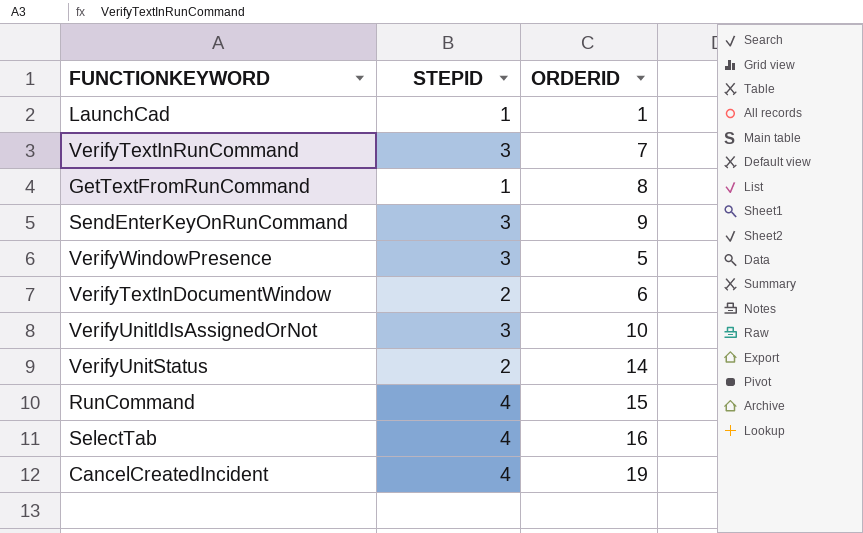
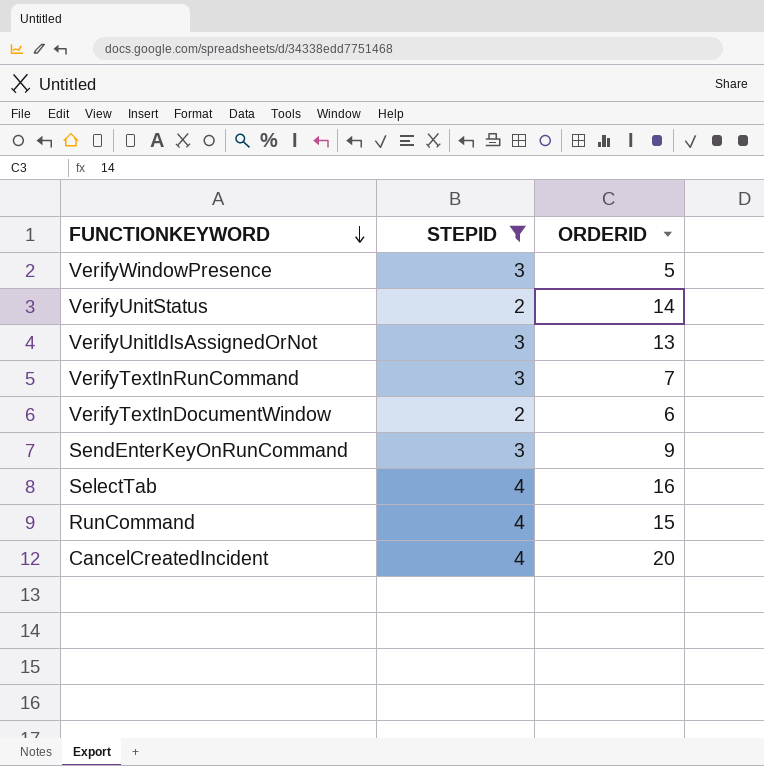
filter: none -> STEPID != 1
row order: none -> FUNCTIONKEYWORD descending
VerifyUnitIdIsAssignedOrNot | ORDERID: 10 -> 13
CancelCreatedIncident | ORDERID: 19 -> 20

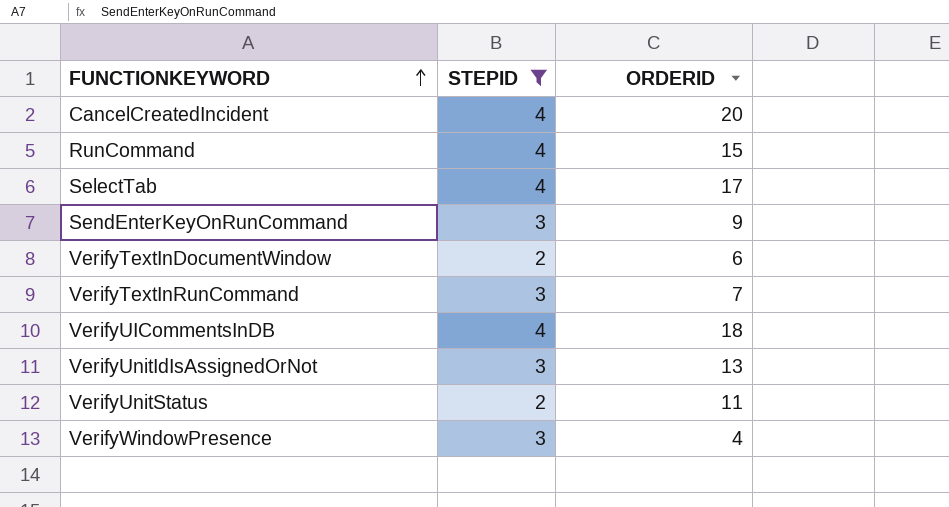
row order: FUNCTIONKEYWORD descending -> FUNCTIONKEYWORD ascending
SelectTab | ORDERID: 16 -> 17
row VerifyUICommentsInDB: none -> 4 | 18
VerifyUnitStatus | ORDERID: 14 -> 11
VerifyWindowPresence | ORDERID: 5 -> 4

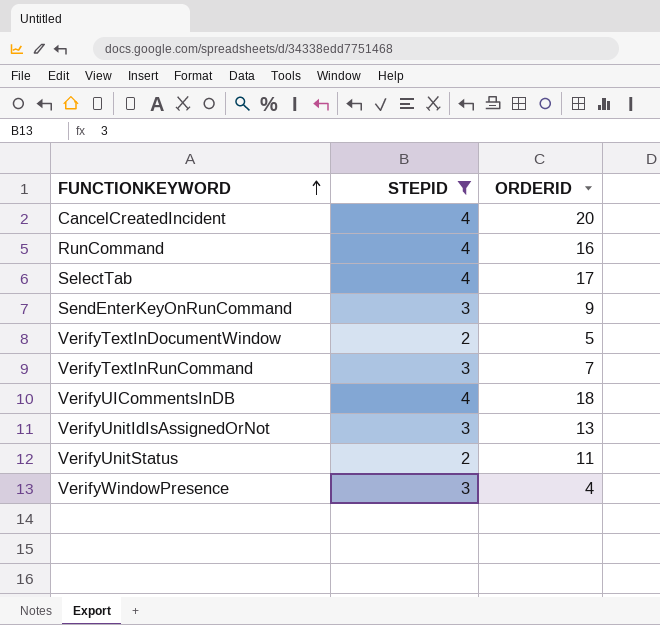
RunCommand | ORDERID: 15 -> 16
VerifyTextInDocumentWindow | ORDERID: 6 -> 5

